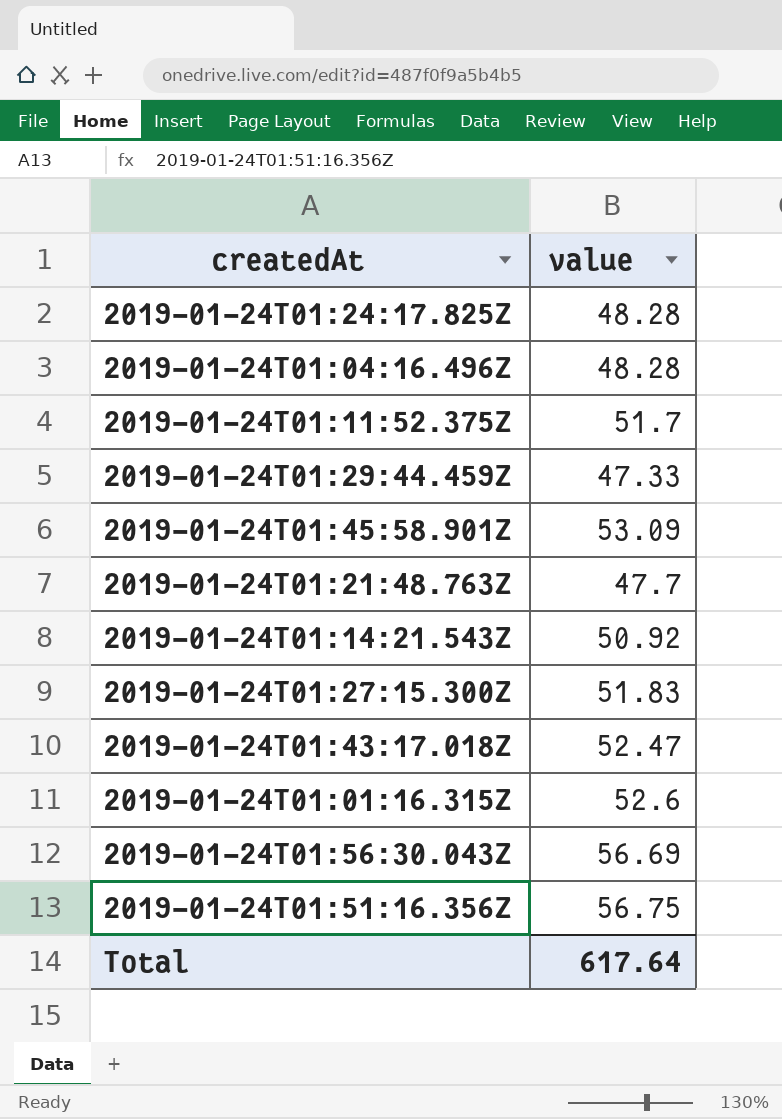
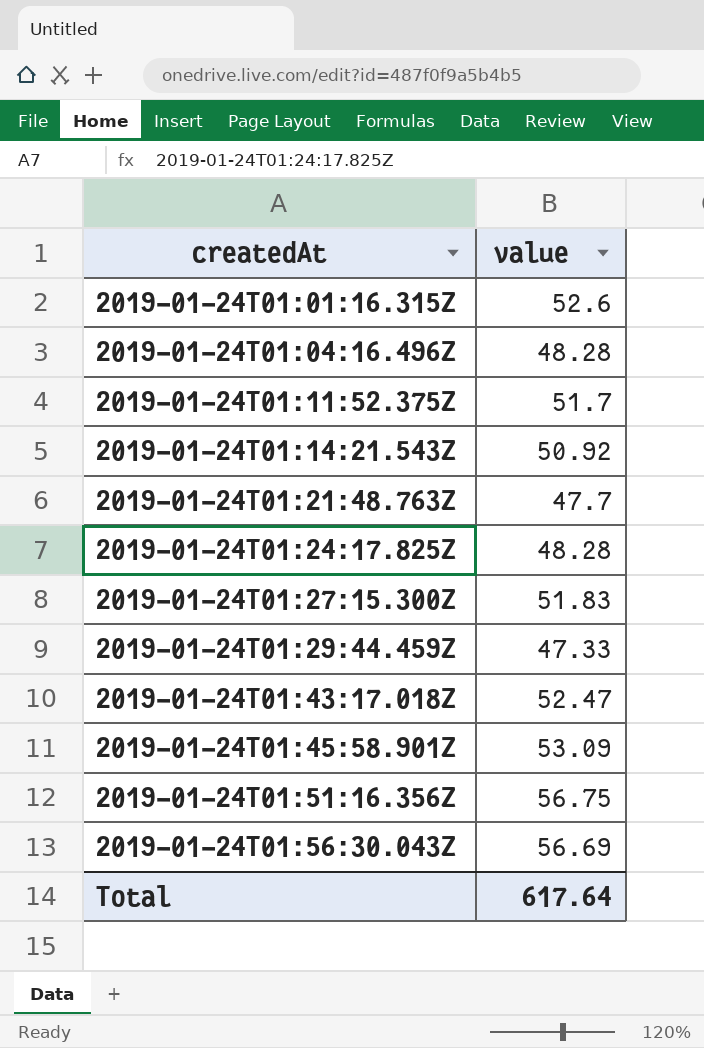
row order: none -> createdAt ascending

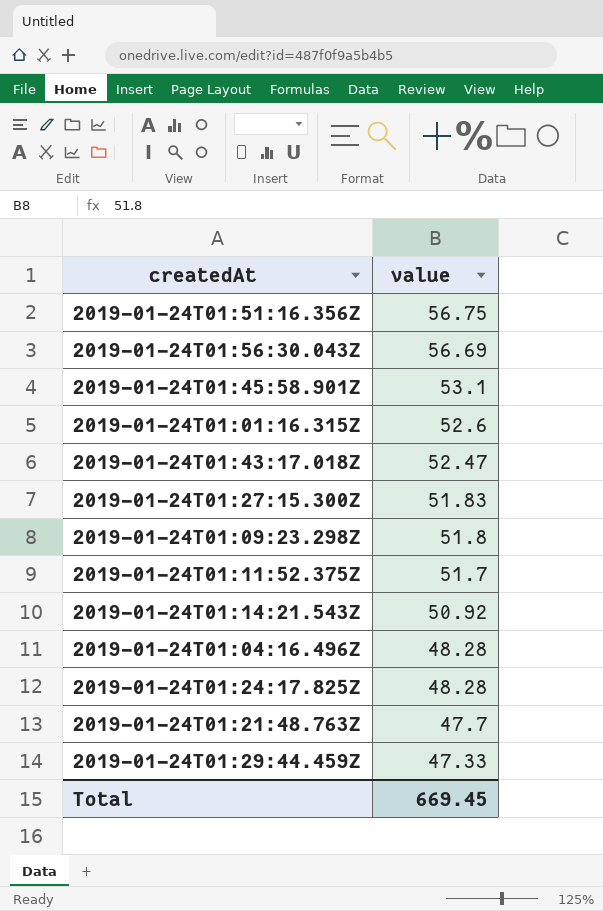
row order: createdAt ascending -> value descending
2019-01-24T01:45:58.901Z | value: 53.09 -> 53.1
row 2019-01-24T01:09:23.298Z: none -> 51.8
Total | value: 617.64 -> 669.45

